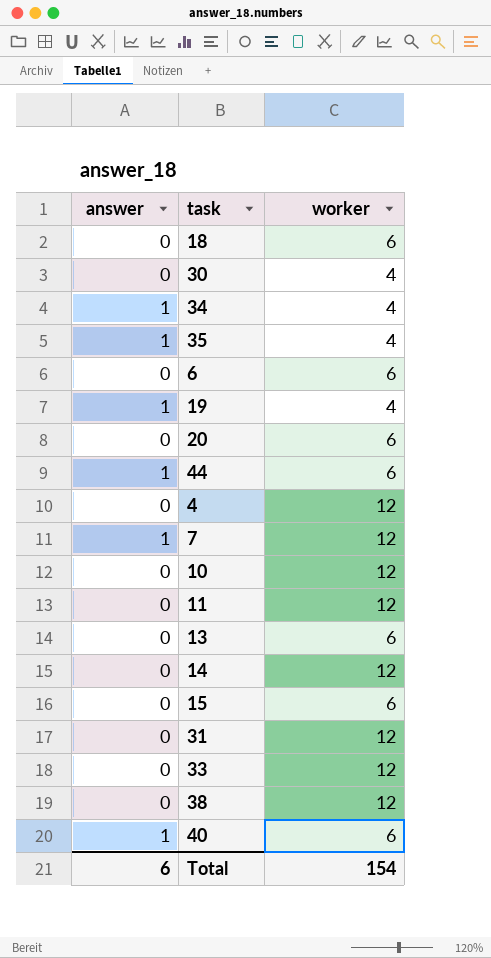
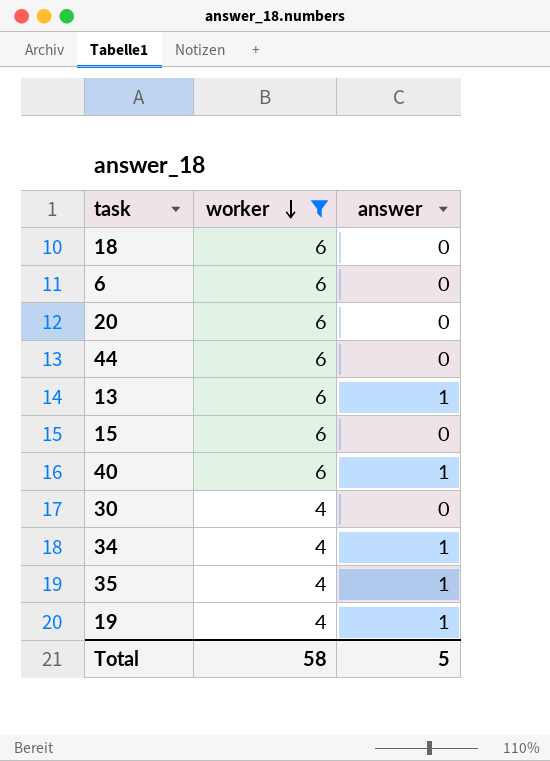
filter: none -> worker != 12
row order: none -> worker descending
column answer | position: 1 -> 3
44 | answer: 1 -> 0
13 | answer: 0 -> 1
Total | worker: 154 -> 58
Total | answer: 6 -> 5

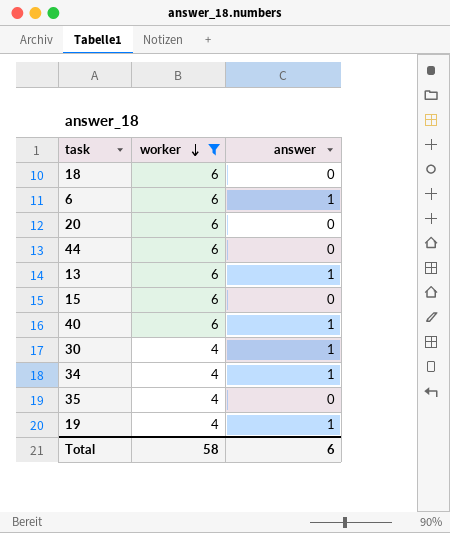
6 | answer: 0 -> 1
30 | answer: 0 -> 1
35 | answer: 1 -> 0
Total | answer: 5 -> 6

